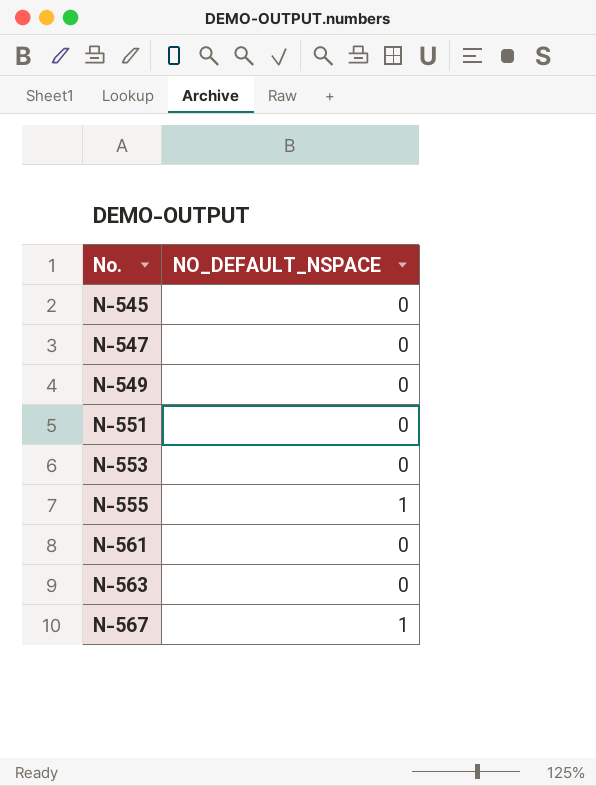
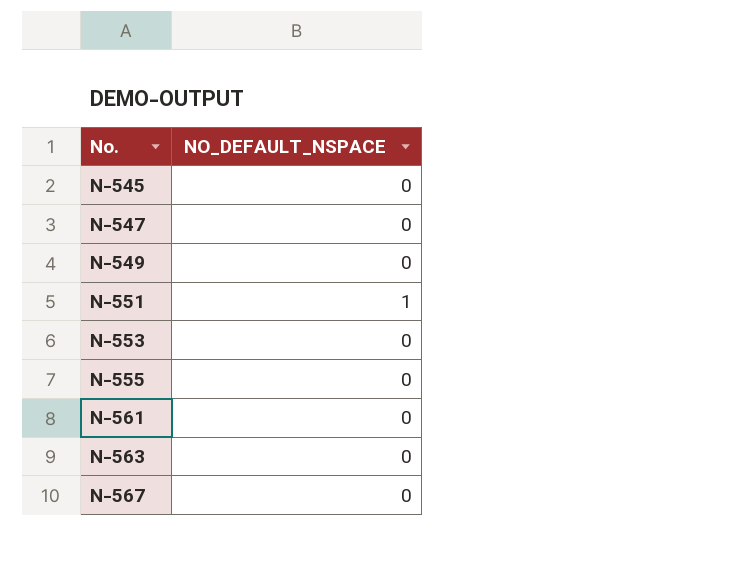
N-551 | NO_DEFAULT_NSPACE: 0 -> 1
N-555 | NO_DEFAULT_NSPACE: 1 -> 0
N-567 | NO_DEFAULT_NSPACE: 1 -> 0

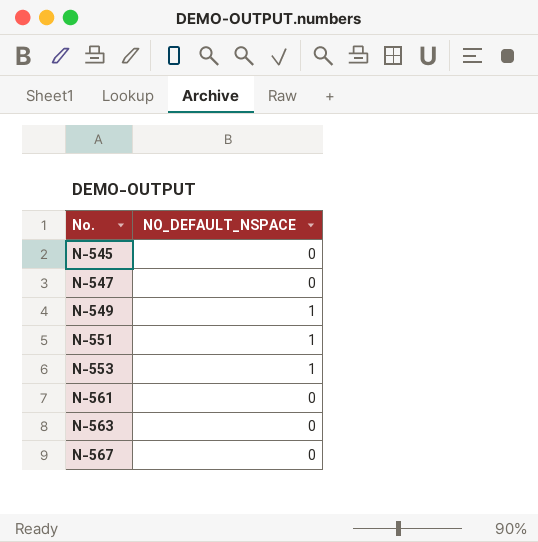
row N-555: 0 -> none
N-549 | NO_DEFAULT_NSPACE: 0 -> 1
N-553 | NO_DEFAULT_NSPACE: 0 -> 1

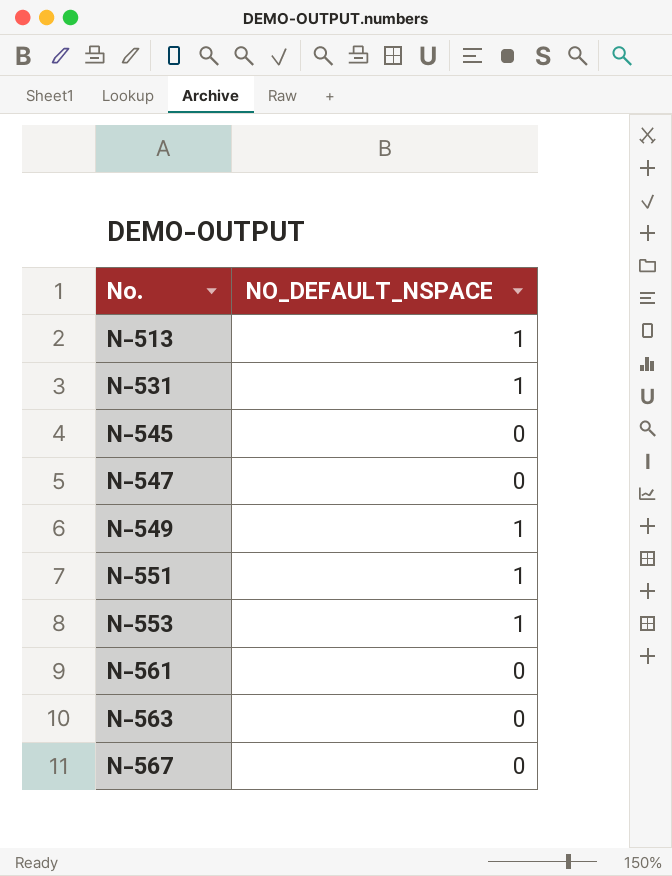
row N-513: none -> 1
row N-531: none -> 1

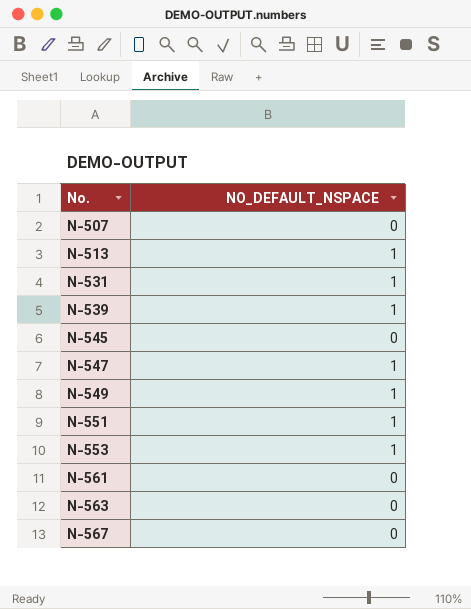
row N-507: none -> 0
row N-539: none -> 1
N-547 | NO_DEFAULT_NSPACE: 0 -> 1

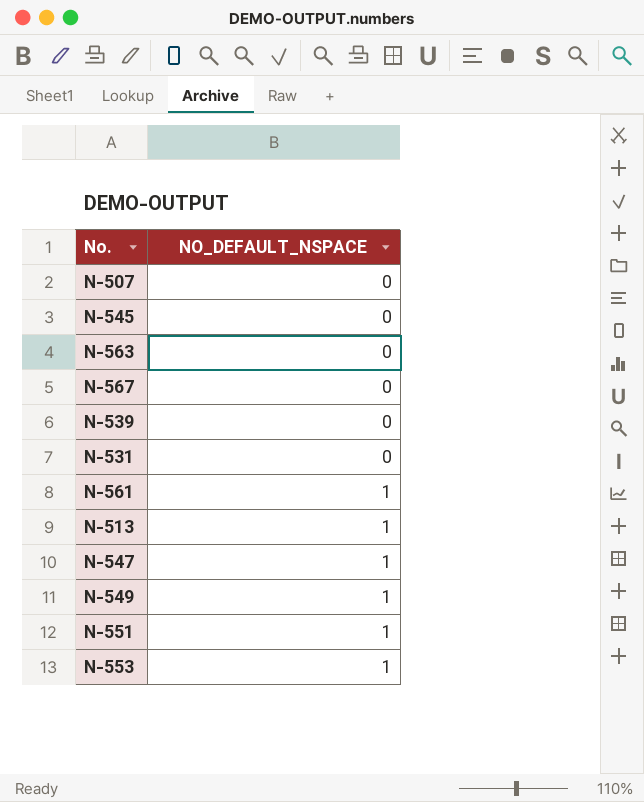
row order: No. ascending -> NO_DEFAULT_NSPACE ascending
N-539 | NO_DEFAULT_NSPACE: 1 -> 0
N-531 | NO_DEFAULT_NSPACE: 1 -> 0
N-561 | NO_DEFAULT_NSPACE: 0 -> 1

